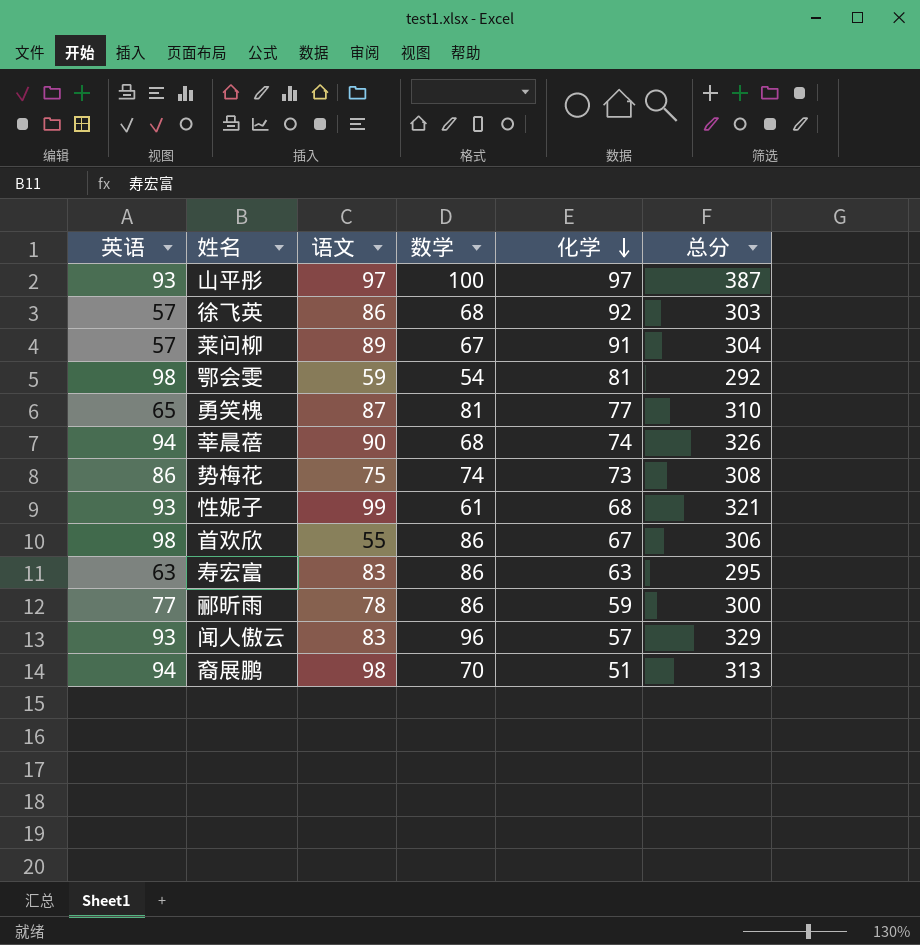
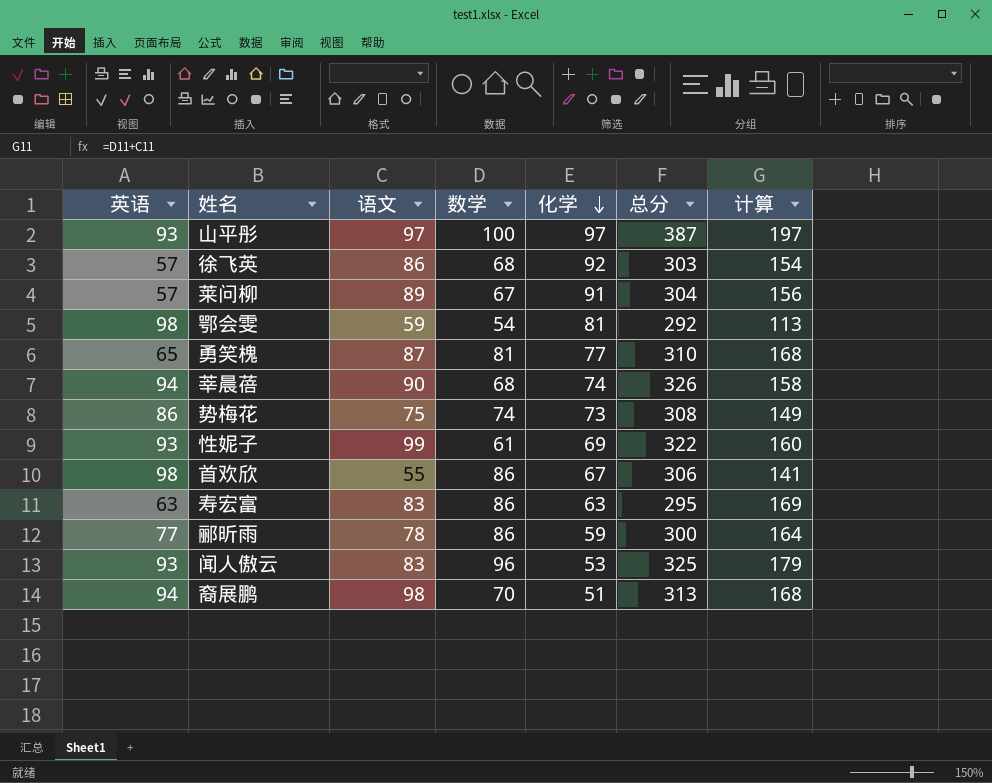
column 计算 | formula: none -> [语文] + [数学]
性妮子 | 化学: 68 -> 69
性妮子 | 总分: 321 -> 322
闻人傲云 | 化学: 57 -> 53
闻人傲云 | 总分: 329 -> 325

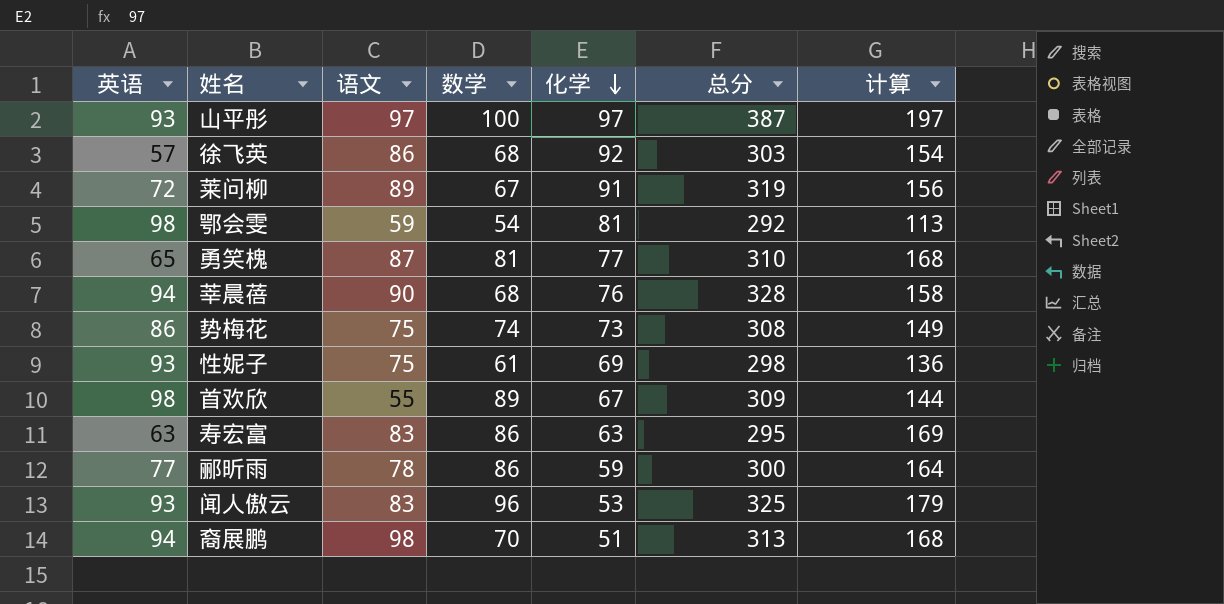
莱问柳 | 英语: 57 -> 72
莱问柳 | 总分: 304 -> 319
莘晨蓓 | 化学: 74 -> 76
莘晨蓓 | 总分: 326 -> 328
性妮子 | 语文: 99 -> 75
性妮子 | 总分: 322 -> 298
性妮子 | 计算: 160 -> 136
首欢欣 | 数学: 86 -> 89
首欢欣 | 总分: 306 -> 309
首欢欣 | 计算: 141 -> 144

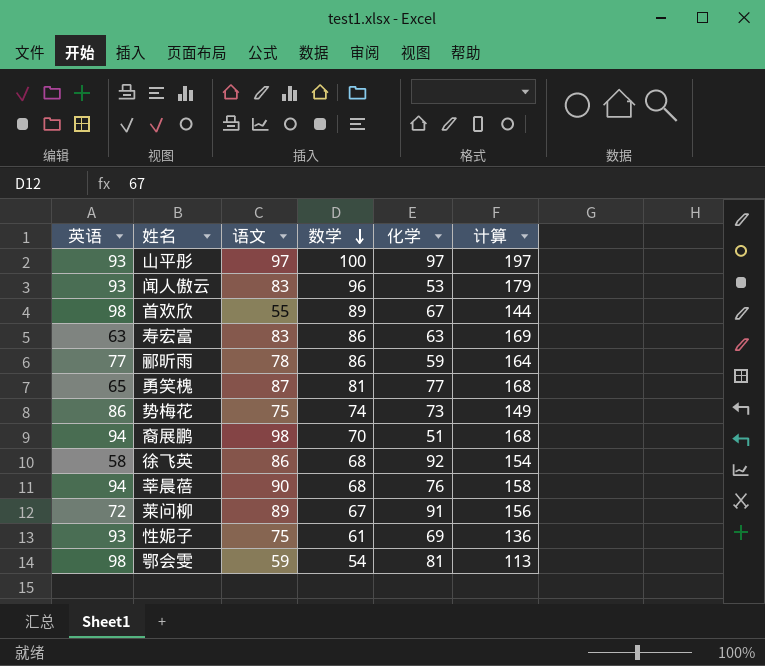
row order: 化学 descending -> 数学 descending
column 总分 | formula: [英语] + [语文] + [数学] + [化学] -> none
徐飞英 | 英语: 57 -> 58

